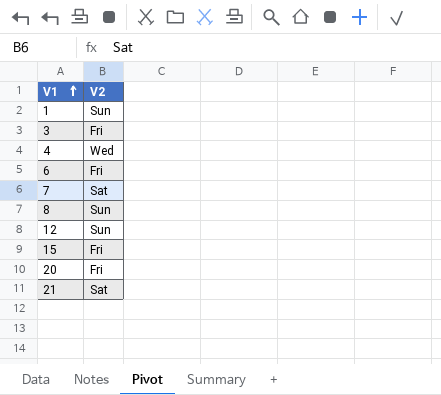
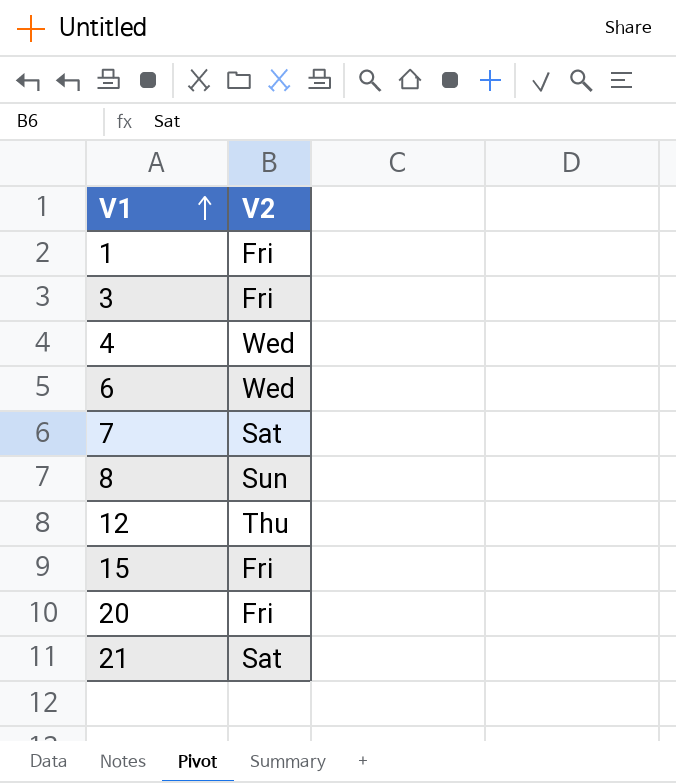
1 | V2: Sun -> Fri
6 | V2: Fri -> Wed
12 | V2: Sun -> Thu

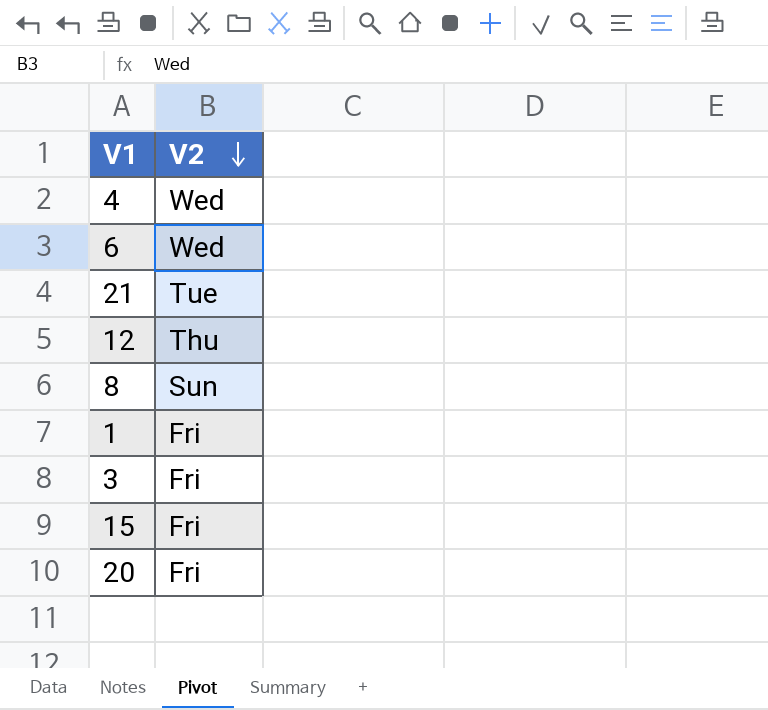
row order: V1 ascending -> V2 descending
row 7: Sat -> none
21 | V2: Sat -> Tue

